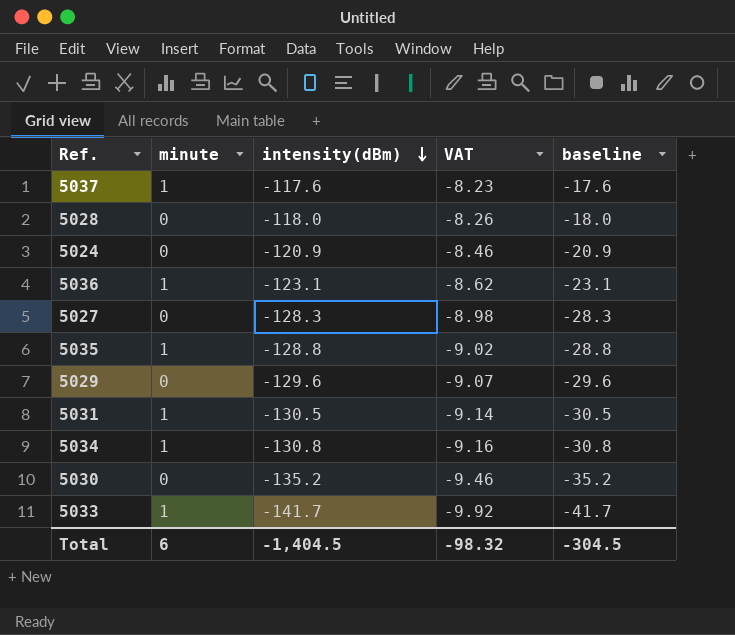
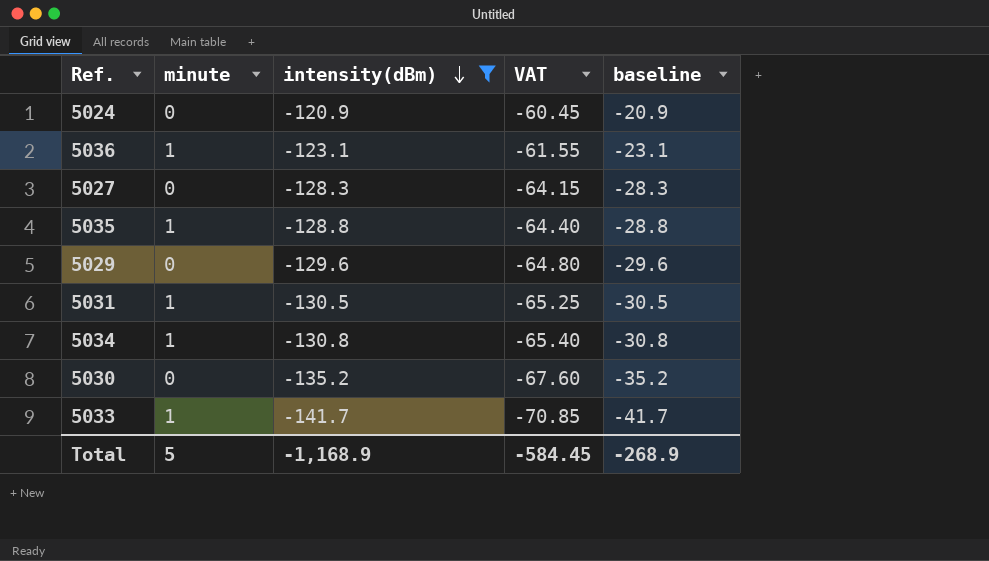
filter: none -> intensity(dBm) <= -120.9
column VAT | formula: [intensity(dBm)] * 0.07 -> [intensity(dBm)] * 0.5
Total | minute: 6 -> 5
Total | intensity(dBm): -1,404.5 -> -1,168.9
Total | VAT: -98.32 -> -584.45
Total | baseline: -304.5 -> -268.9

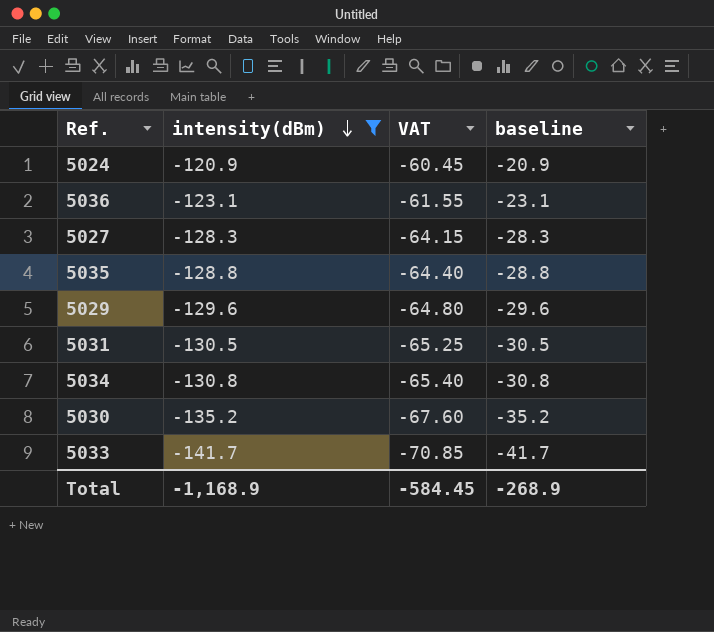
column minute | position: 2 -> none

